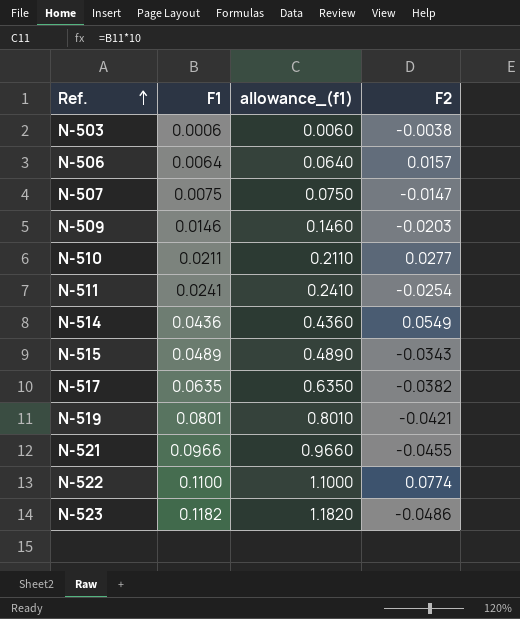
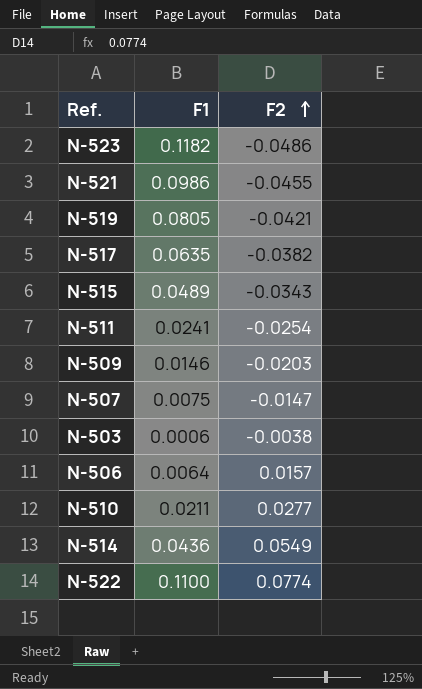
row order: Ref. ascending -> F2 ascending
column allowance_(f1) | formula: [F1] * 10 -> none
N-521 | F1: 0.0966 -> 0.0986
N-519 | F1: 0.0801 -> 0.0805

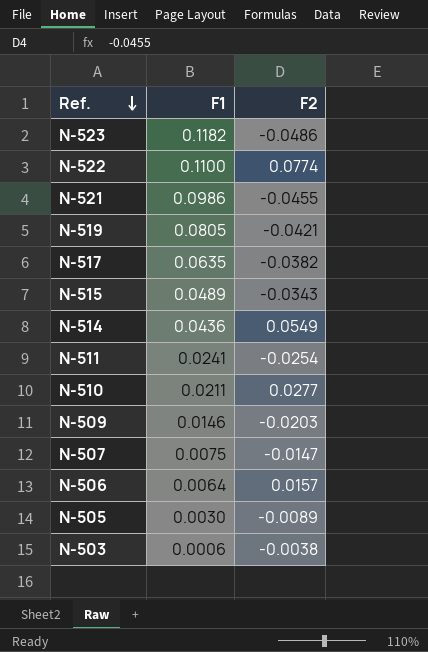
row order: F2 ascending -> Ref. descending
row N-505: none -> 0.0030 | -0.0089

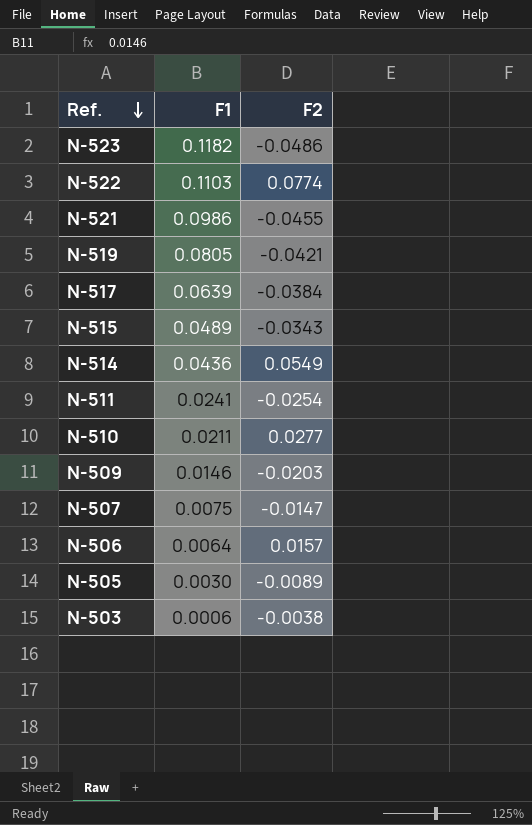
N-522 | F1: 0.1100 -> 0.1103
N-517 | F1: 0.0635 -> 0.0639
N-517 | F2: -0.0382 -> -0.0384

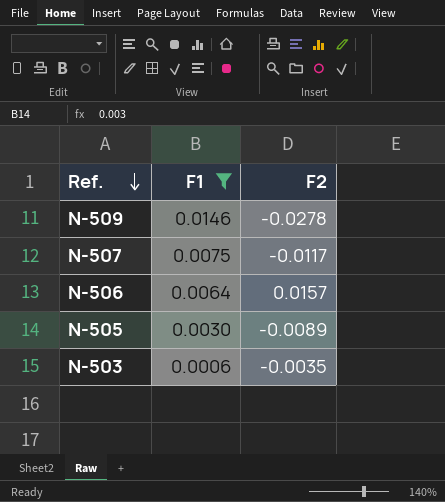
filter: none -> F1 <= 0.0146
N-509 | F2: -0.0203 -> -0.0278
N-507 | F2: -0.0147 -> -0.0117
N-503 | F2: -0.0038 -> -0.0035

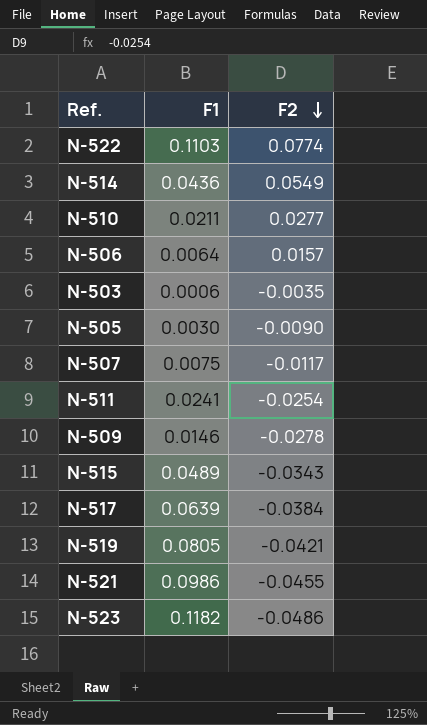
filter: F1 <= 0.0146 -> none
row order: Ref. descending -> F2 descending
N-505 | F2: -0.0089 -> -0.0090

